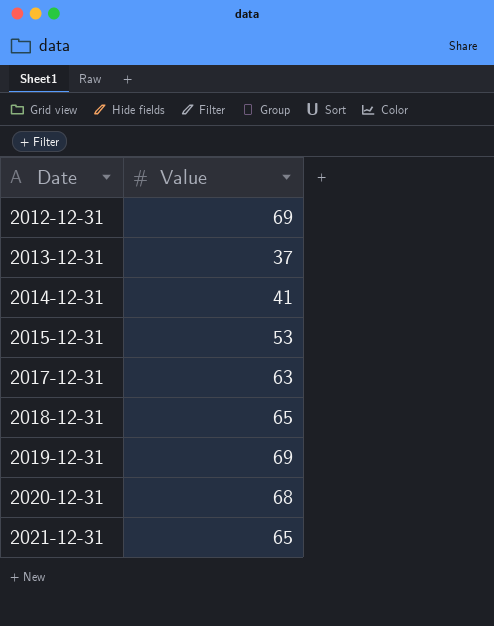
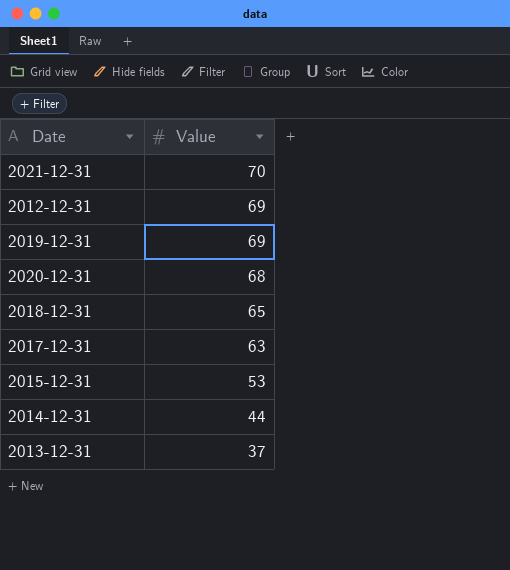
row order: Date ascending -> Value descending
2021-12-31 | Value: 65 -> 70
2014-12-31 | Value: 41 -> 44

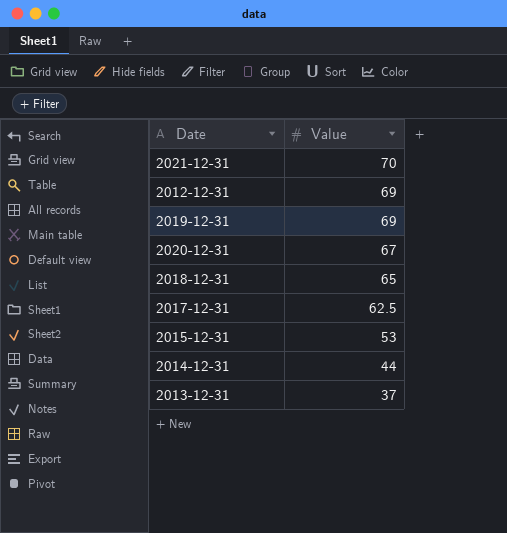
2020-12-31 | Value: 68 -> 67
2017-12-31 | Value: 63 -> 62.5

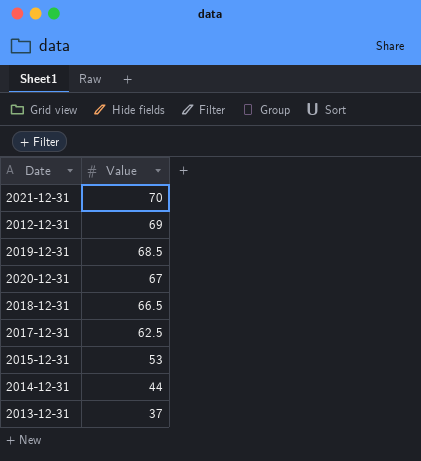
2019-12-31 | Value: 69 -> 68.5
2018-12-31 | Value: 65 -> 66.5

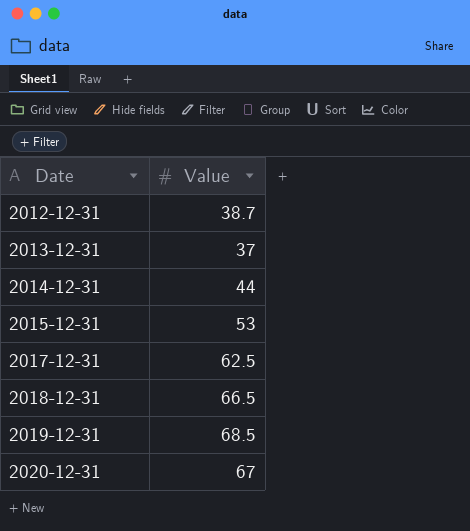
row order: Value descending -> Date ascending
row 2021-12-31: 70 -> none
2012-12-31 | Value: 69 -> 38.7

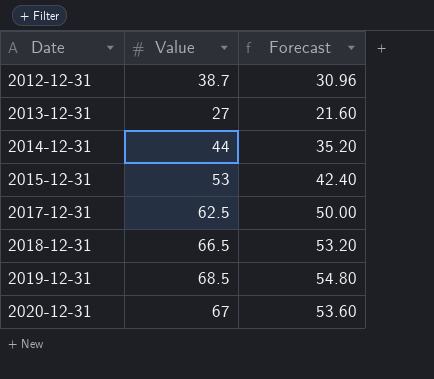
column Forecast | formula: none -> [Value] * 0.8
2013-12-31 | Value: 37 -> 27

